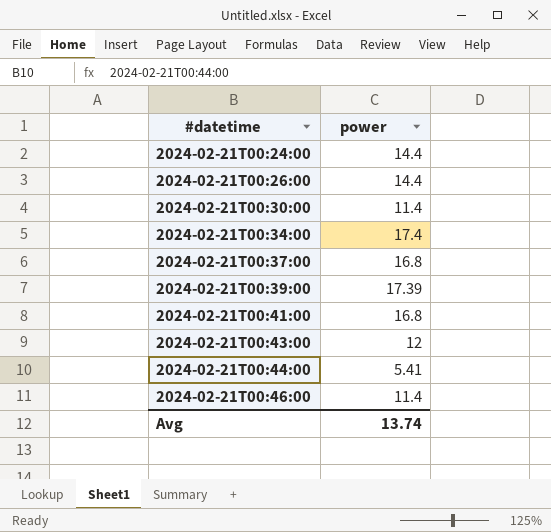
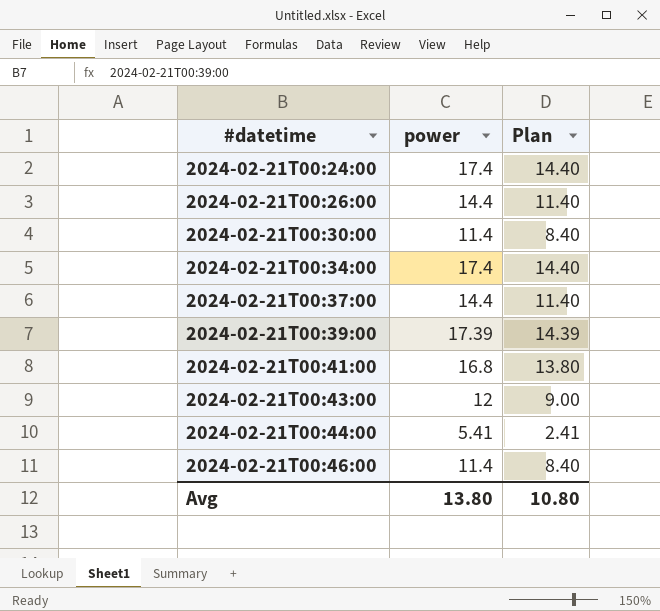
column Plan | formula: none -> [power] - 3
2024-02-21T00:24:00 | power: 14.4 -> 17.4
2024-02-21T00:37:00 | power: 16.8 -> 14.4
Avg | power: 13.74 -> 13.80

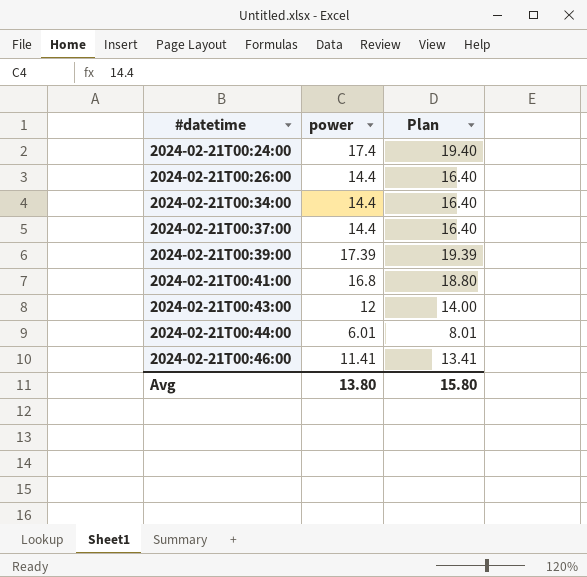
column Plan | formula: [power] - 3 -> [power] + 2
row 2024-02-21T00:30:00: 11.4 | 8.40 -> none
2024-02-21T00:34:00 | power: 17.4 -> 14.4
2024-02-21T00:44:00 | power: 5.41 -> 6.01
2024-02-21T00:46:00 | power: 11.4 -> 11.41
Avg | Plan: 10.80 -> 15.80

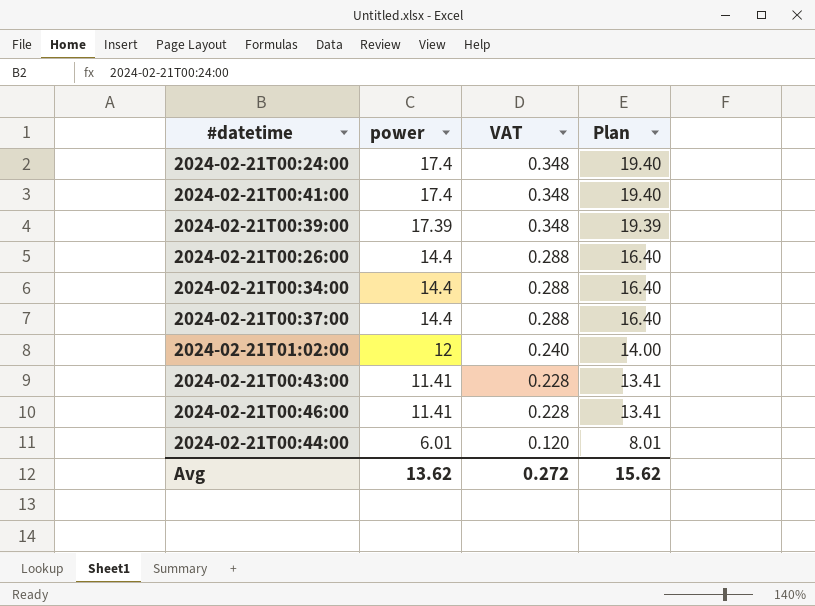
row order: #datetime ascending -> power descending
column VAT | formula: none -> [power] * 0.02
2024-02-21T00:41:00 | power: 16.8 -> 17.4
2024-02-21T00:41:00 | Plan: 18.80 -> 19.40
row 2024-02-21T01:02:00: none -> 12 | 0.240 | 14.00
2024-02-21T00:43:00 | power: 12 -> 11.41
2024-02-21T00:43:00 | Plan: 14.00 -> 13.41
Avg | power: 13.80 -> 13.62
Avg | Plan: 15.80 -> 15.62

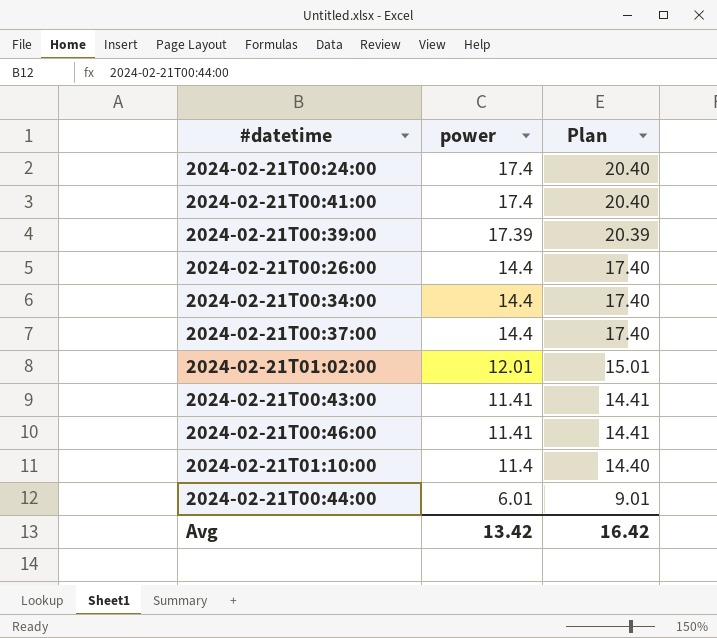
column VAT | formula: [power] * 0.02 -> none
column Plan | formula: [power] + 2 -> [power] + 3
2024-02-21T01:02:00 | power: 12 -> 12.01
row 2024-02-21T01:10:00: none -> 11.4 | 14.40
Avg | power: 13.62 -> 13.42
Avg | Plan: 15.62 -> 16.42

